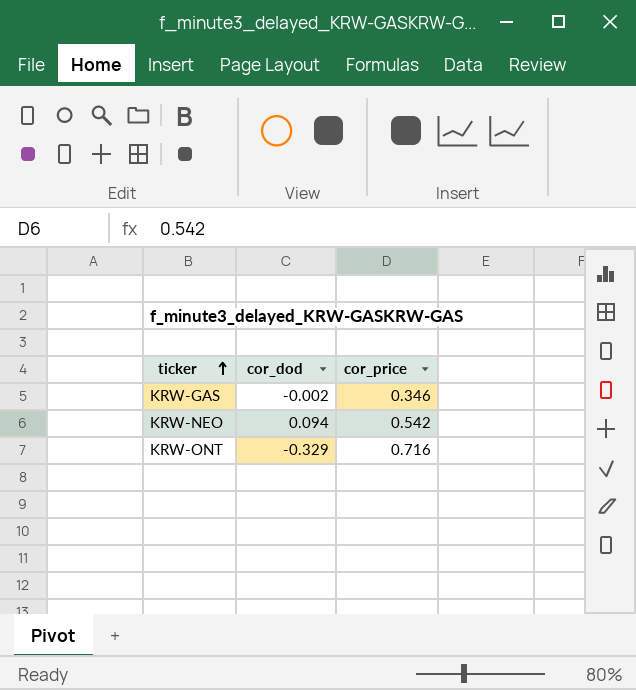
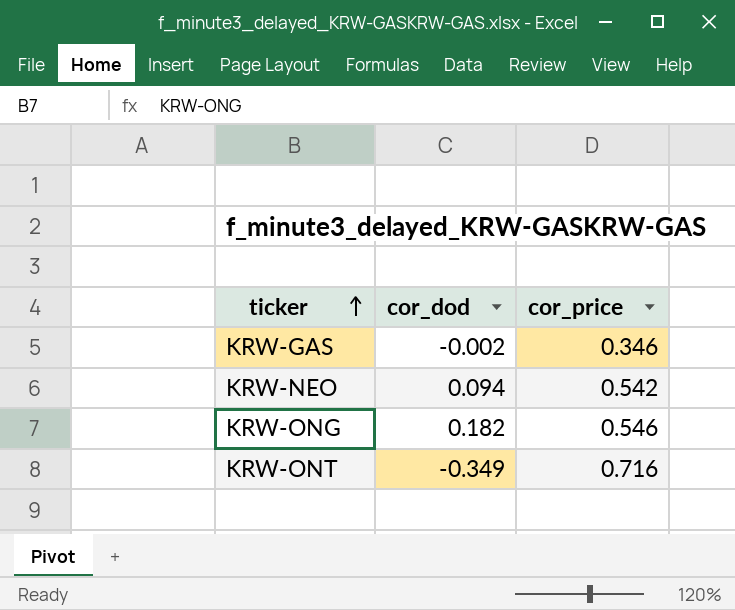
row KRW-ONG: none -> 0.182 | 0.546
KRW-ONT | cor_dod: -0.329 -> -0.349

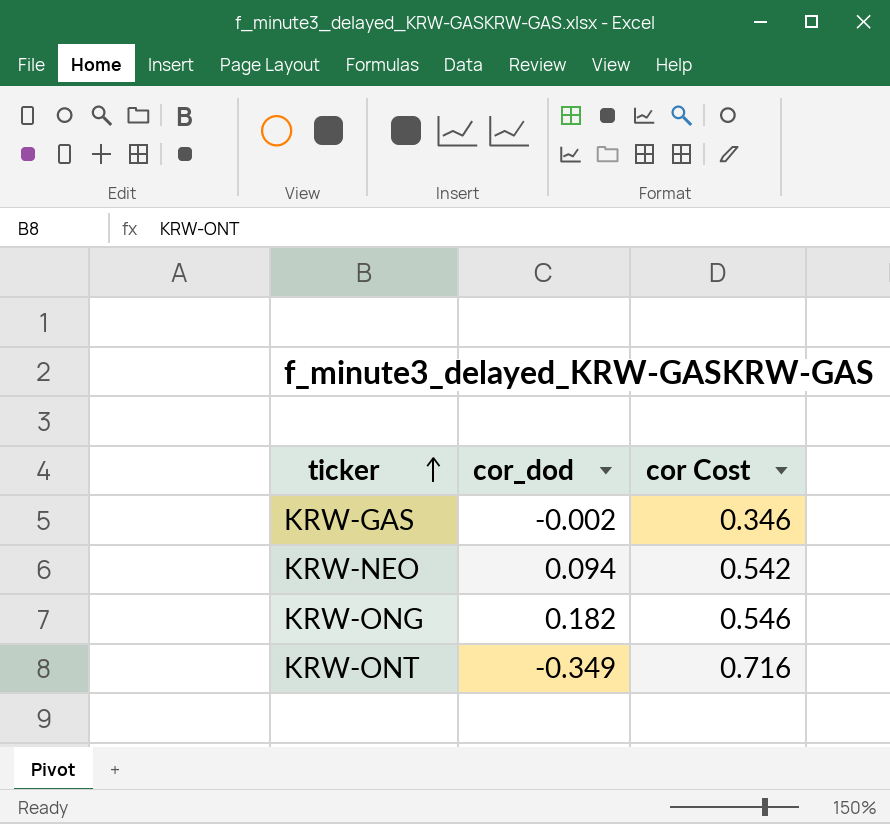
column name: cor_price -> cor Cost

